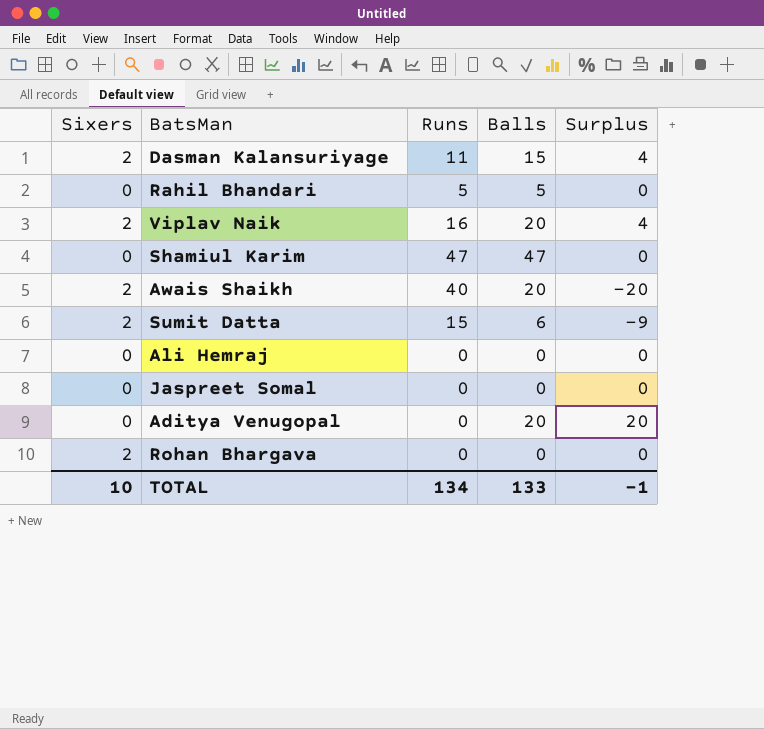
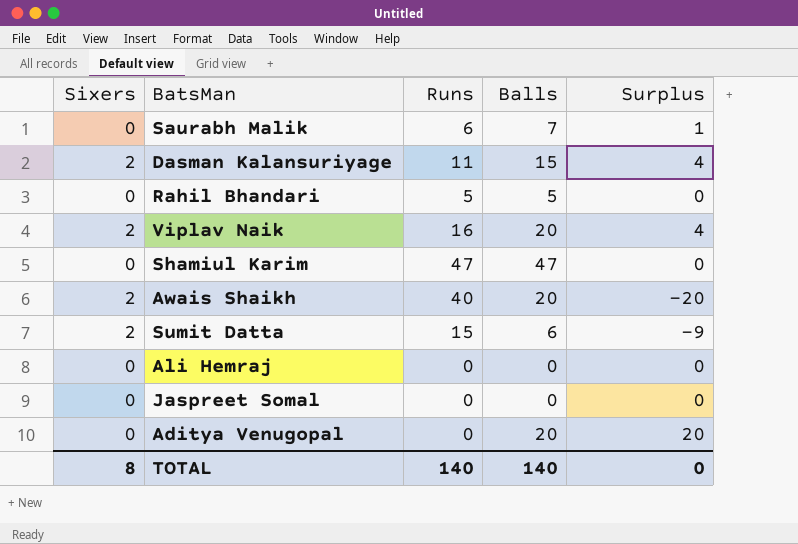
row Rohan Bhargava: 2 | 0 | 0 | 0 -> none
row Saurabh Malik: none -> 0 | 6 | 7 | 1
TOTAL | Sixers: 10 -> 8
TOTAL | Runs: 134 -> 140
TOTAL | Balls: 133 -> 140
TOTAL | Surplus: -1 -> 0

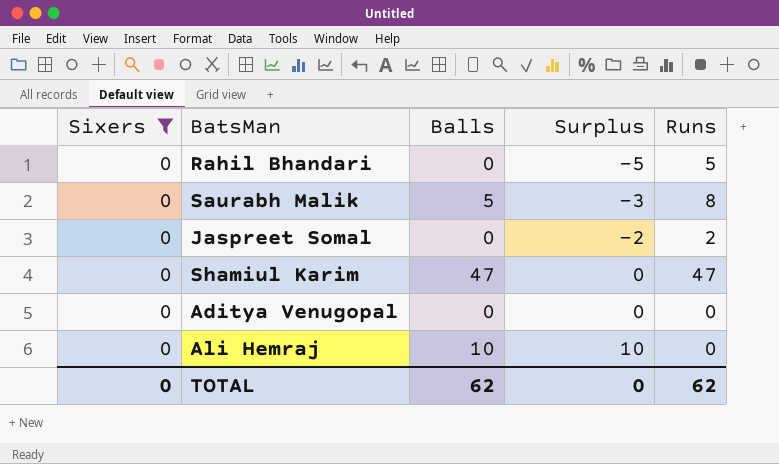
filter: none -> Sixers = 0
row order: none -> Surplus ascending
column Runs | position: 3 -> 5
Rahil Bhandari | Balls: 5 -> 0
Rahil Bhandari | Surplus: 0 -> -5
Saurabh Malik | Balls: 7 -> 5
Saurabh Malik | Surplus: 1 -> -3
Saurabh Malik | Runs: 6 -> 8
Jaspreet Somal | Surplus: 0 -> -2
Jaspreet Somal | Runs: 0 -> 2
Aditya Venugopal | Balls: 20 -> 0
Aditya Venugopal | Surplus: 20 -> 0
Ali Hemraj | Balls: 0 -> 10
Ali Hemraj | Surplus: 0 -> 10
TOTAL | Sixers: 8 -> 0
TOTAL | Balls: 140 -> 62
TOTAL | Runs: 140 -> 62

